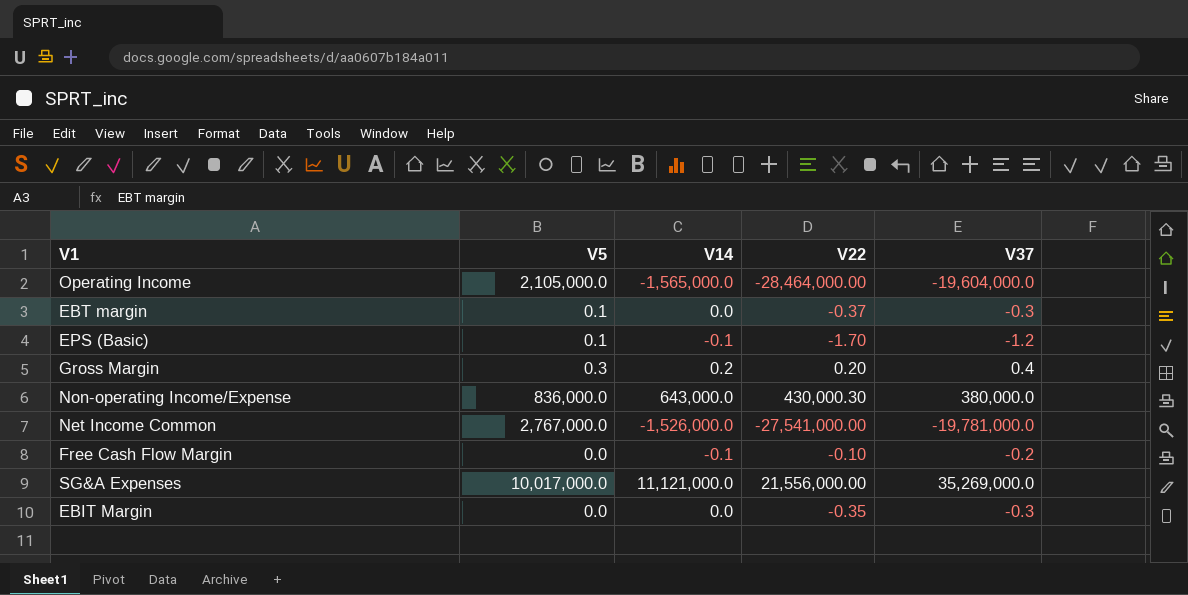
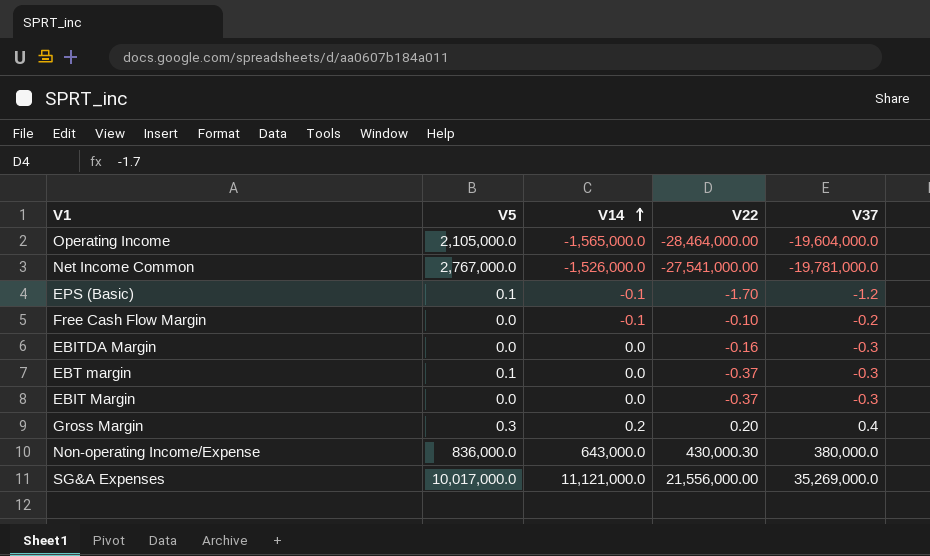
row order: none -> V14 ascending
row EBITDA Margin: none -> 0.0 | 0.0 | -0.16 | -0.3
EBIT Margin | V22: -0.35 -> -0.37

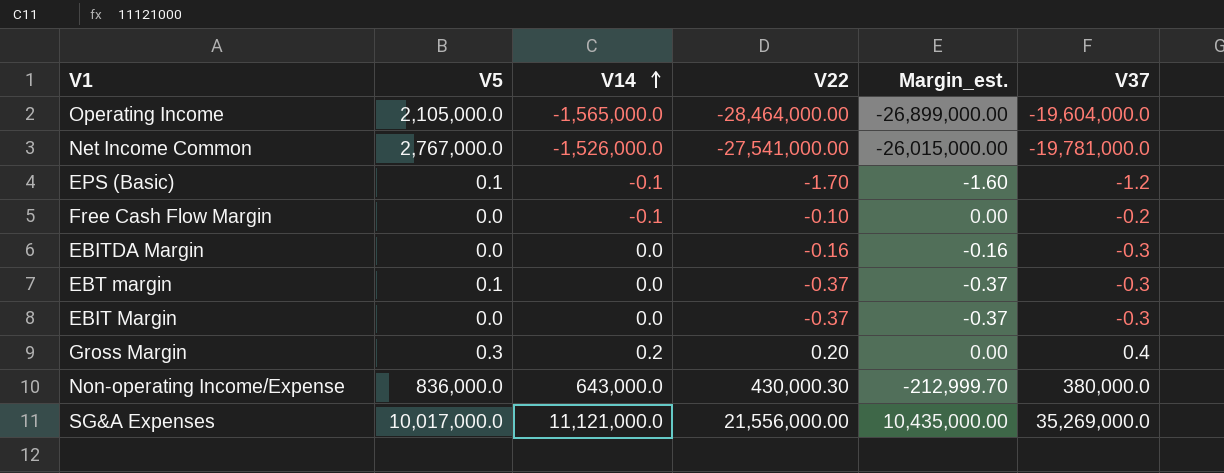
column Margin_est. | formula: none -> [V22] - [V14]

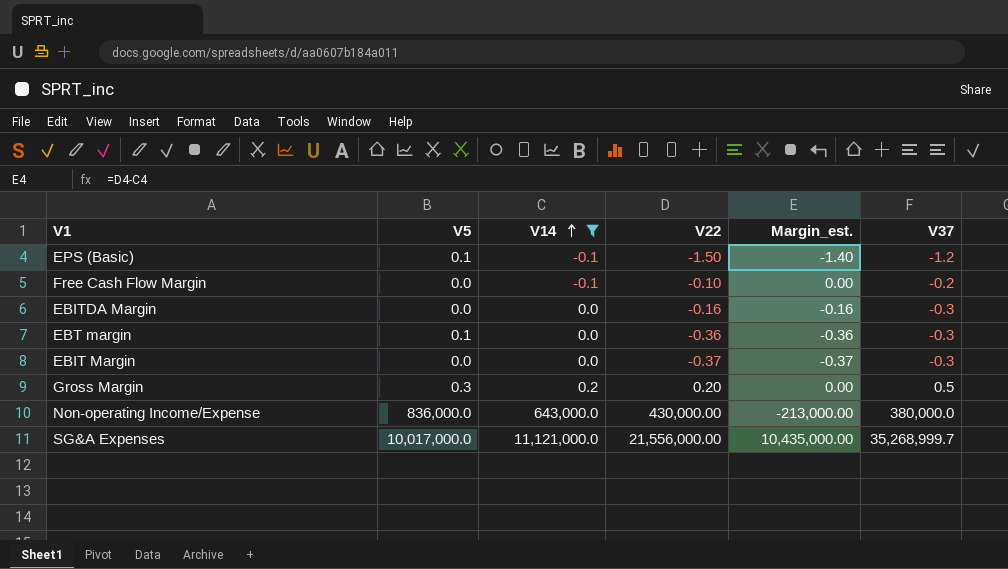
filter: none -> V14 >= -0.1
EPS (Basic) | V22: -1.70 -> -1.50
EPS (Basic) | Margin_est.: -1.60 -> -1.40
EBT margin | V22: -0.37 -> -0.36
EBT margin | Margin_est.: -0.37 -> -0.36
Gross Margin | V37: 0.4 -> 0.5
Non-operating Income/Expense | V22: 430,000.30 -> 430,000.00
Non-operating Income/Expense | Margin_est.: -212,999.70 -> -213,000.00
SG&A Expenses | V37: 35,269,000.0 -> 35,268,999.7

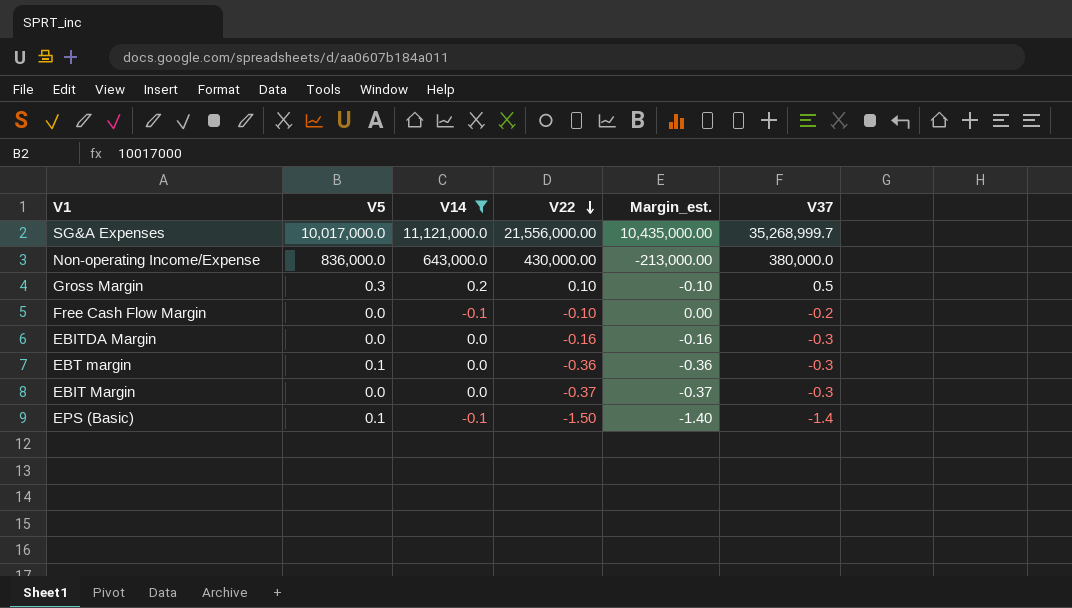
row order: V14 ascending -> V22 descending
Gross Margin | V22: 0.20 -> 0.10
Gross Margin | Margin_est.: 0.00 -> -0.10
EPS (Basic) | V37: -1.2 -> -1.4

